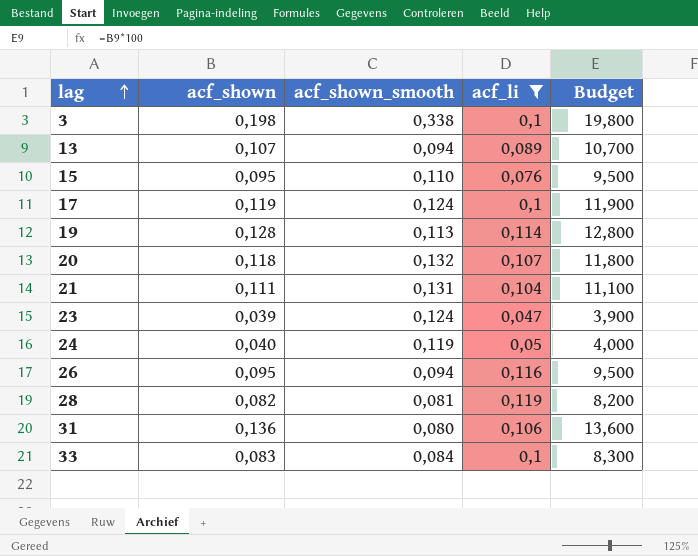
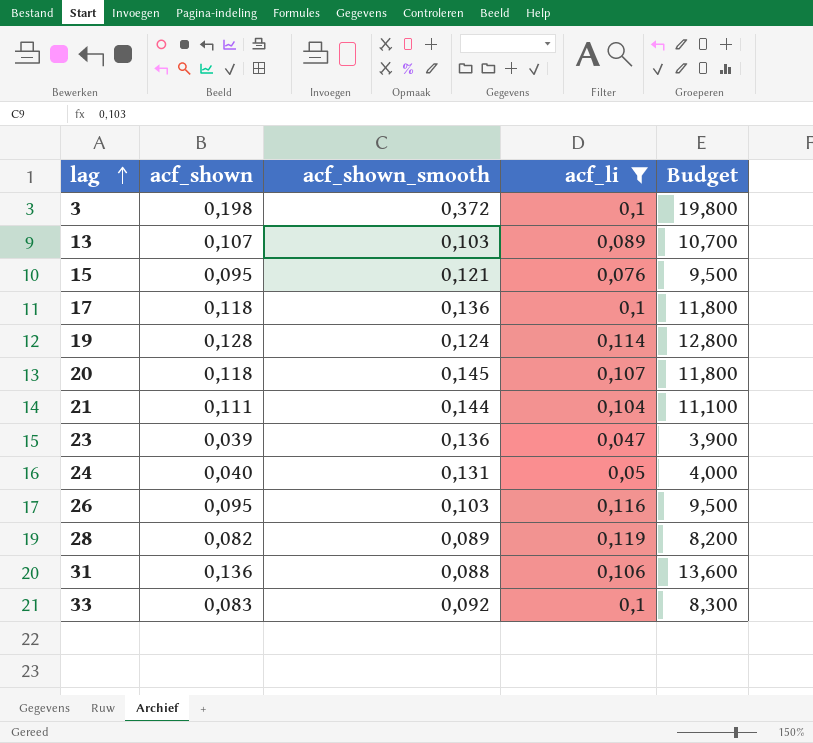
3 | acf_shown_smooth: 0,338 -> 0,372
13 | acf_shown_smooth: 0,094 -> 0,103
15 | acf_shown_smooth: 0,110 -> 0,121
17 | acf_shown: 0,119 -> 0,118
17 | acf_shown_smooth: 0,124 -> 0,136
17 | Budget: 11,900 -> 11,800
19 | acf_shown_smooth: 0,113 -> 0,124
20 | acf_shown_smooth: 0,132 -> 0,145
21 | acf_shown_smooth: 0,131 -> 0,144
23 | acf_shown_smooth: 0,124 -> 0,136
24 | acf_shown_smooth: 0,119 -> 0,131
26 | acf_shown_smooth: 0,094 -> 0,103
28 | acf_shown_smooth: 0,081 -> 0,089
31 | acf_shown_smooth: 0,080 -> 0,088
33 | acf_shown_smooth: 0,084 -> 0,092

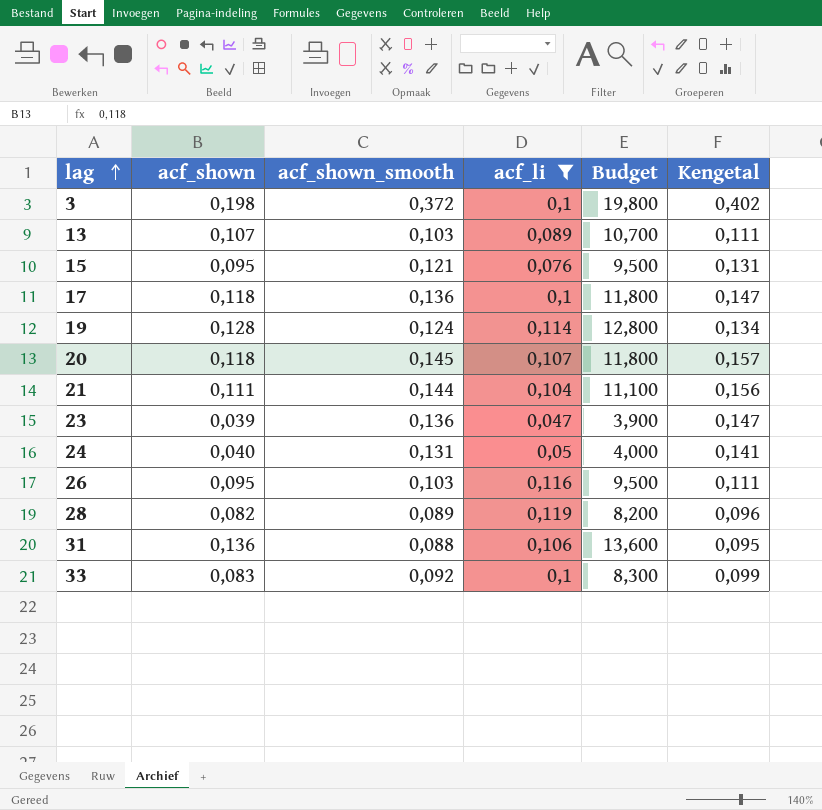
column Kengetal | formula: none -> [acf_shown_smooth] * 1,08

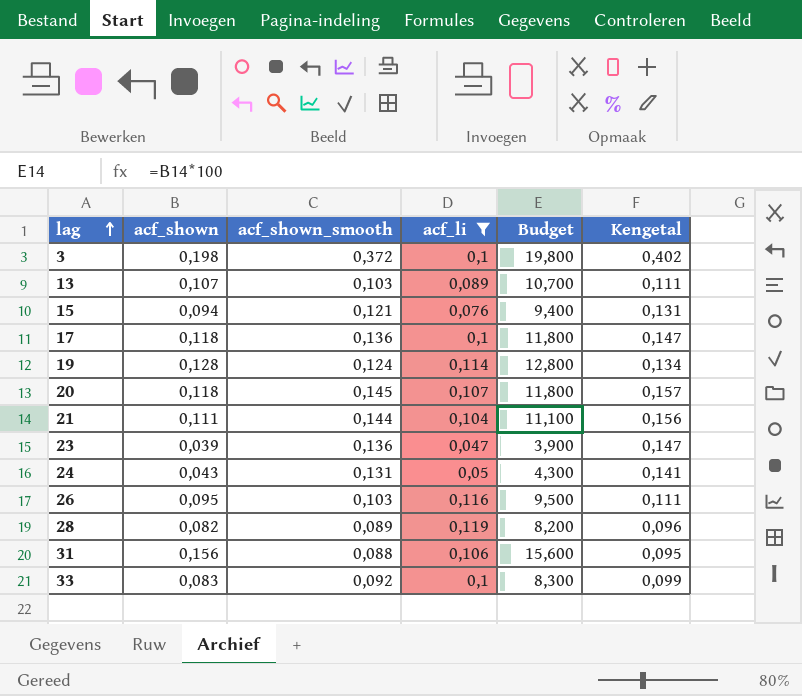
15 | acf_shown: 0,095 -> 0,094
15 | Budget: 9,500 -> 9,400
24 | acf_shown: 0,040 -> 0,043
24 | Budget: 4,000 -> 4,300
31 | acf_shown: 0,136 -> 0,156
31 | Budget: 13,600 -> 15,600

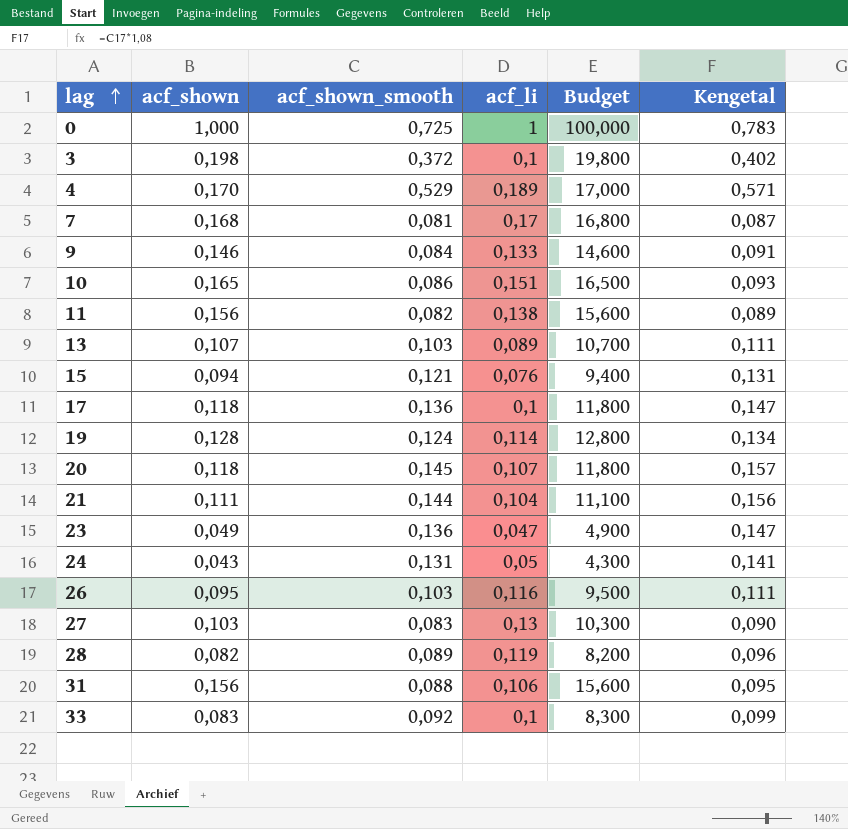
filter: acf_li <= 0,119 -> none
23 | acf_shown: 0,039 -> 0,049
23 | Budget: 3,900 -> 4,900

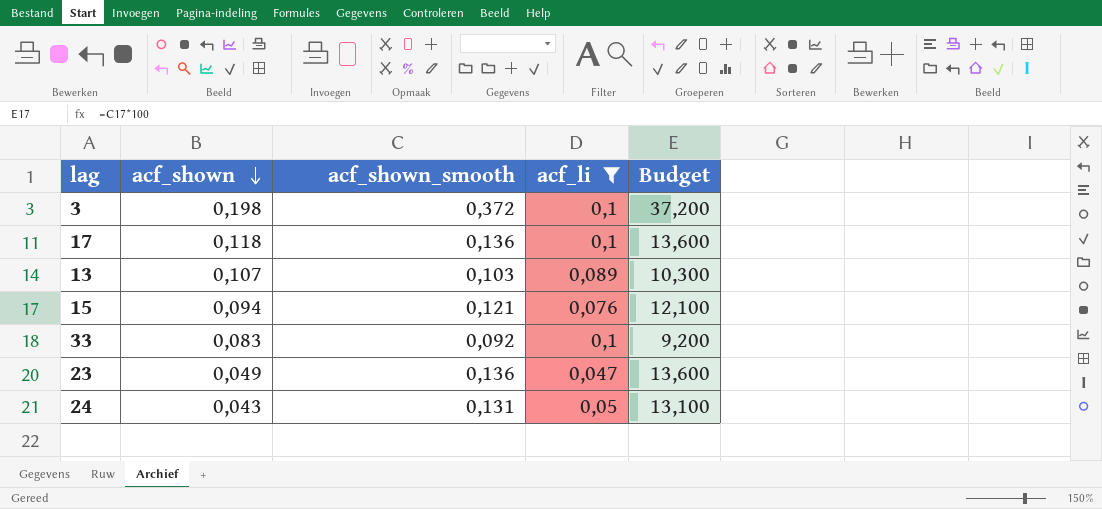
filter: none -> acf_li <= 0,1
row order: lag ascending -> acf_shown descending
column Kengetal | formula: [acf_shown_smooth] * 1,08 -> none
column Budget | formula: [acf_shown] * 100 -> [acf_shown_smooth] * 100

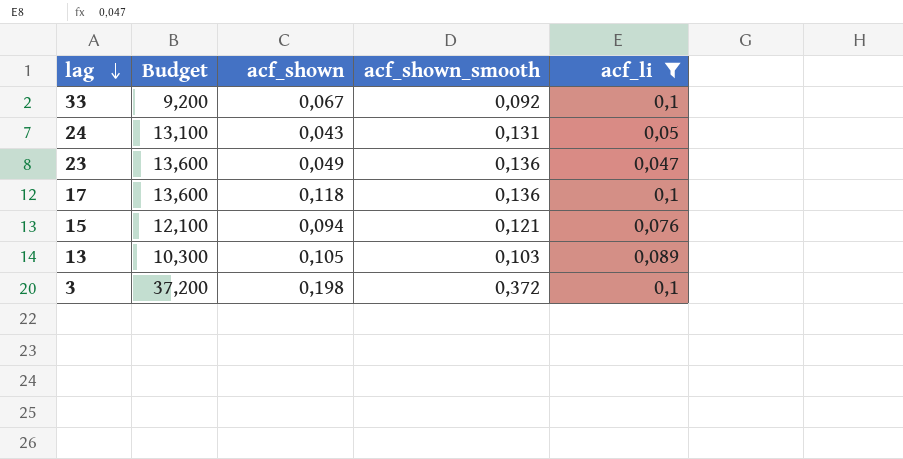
row order: acf_shown descending -> lag descending
column Budget | position: 5 -> 2
33 | acf_shown: 0,083 -> 0,067
13 | acf_shown: 0,107 -> 0,105

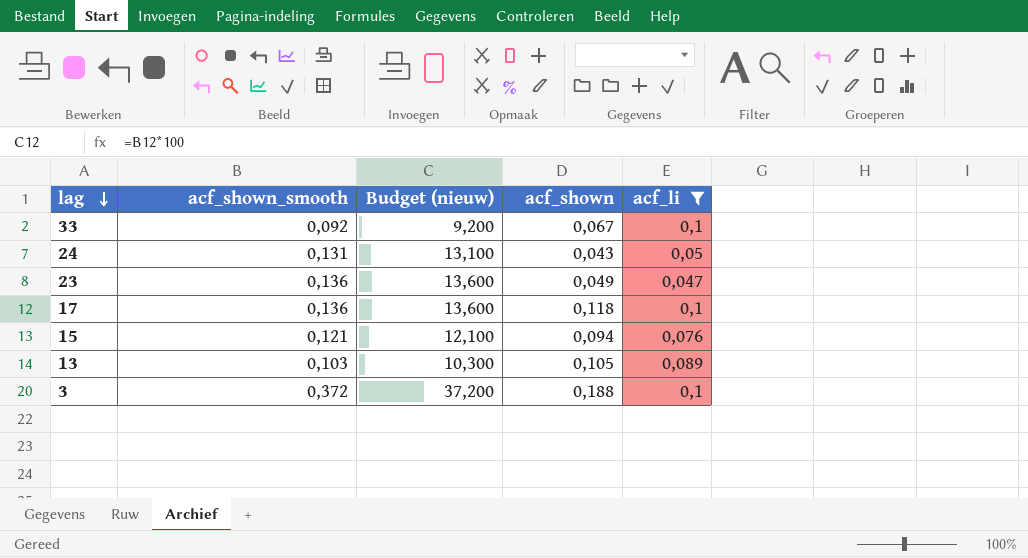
column acf_shown_smooth | position: 4 -> 2
column name: Budget -> Budget (nieuw)
3 | acf_shown: 0,198 -> 0,188

